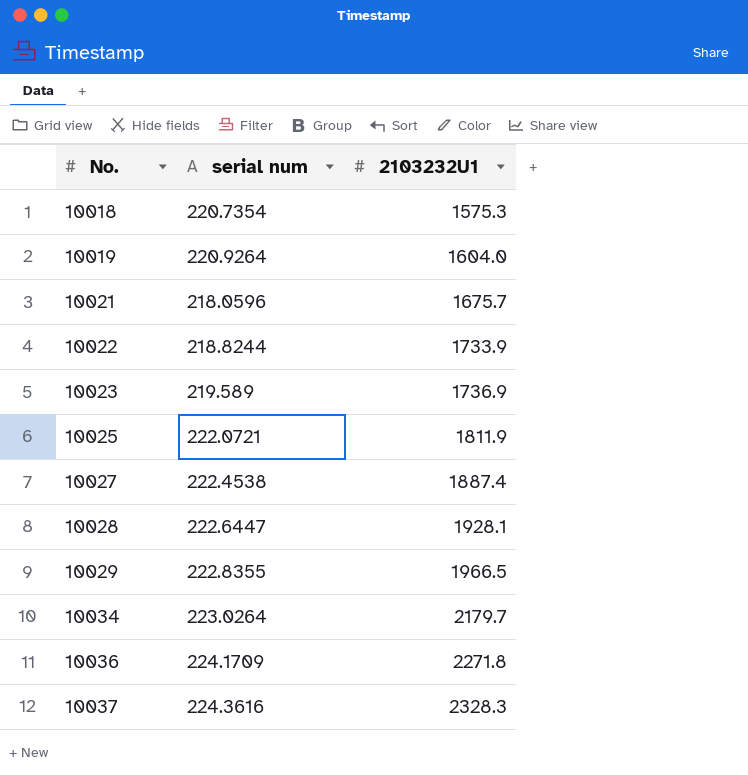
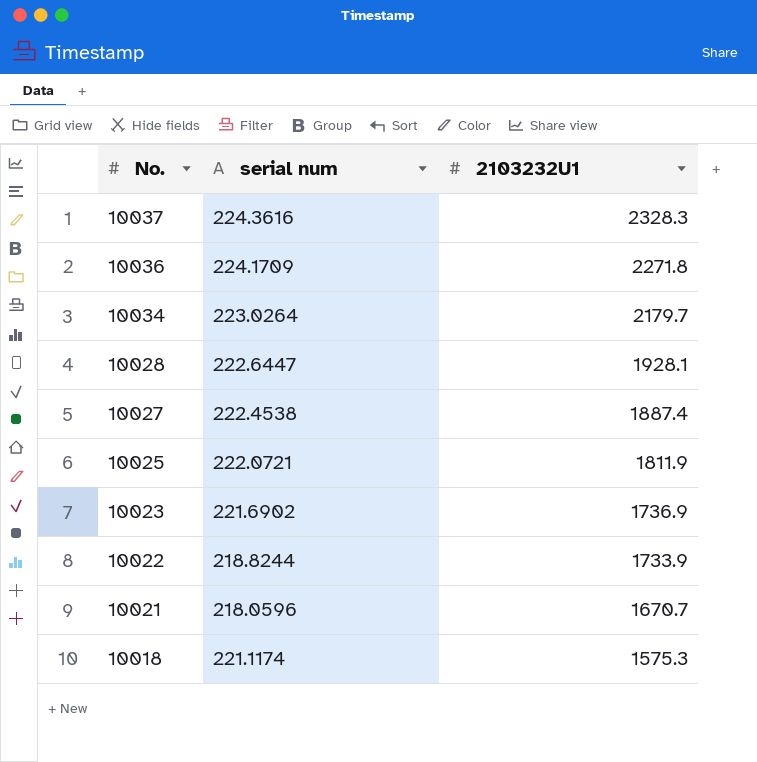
row order: No. ascending -> No. descending
row 10019: 220.9264 | 1604.0 -> none
row 10029: 222.8355 | 1966.5 -> none
10023 | serial num: 219.589 -> 221.6902
10021 | 2103232U1: 1675.7 -> 1670.7
10018 | serial num: 220.7354 -> 221.1174

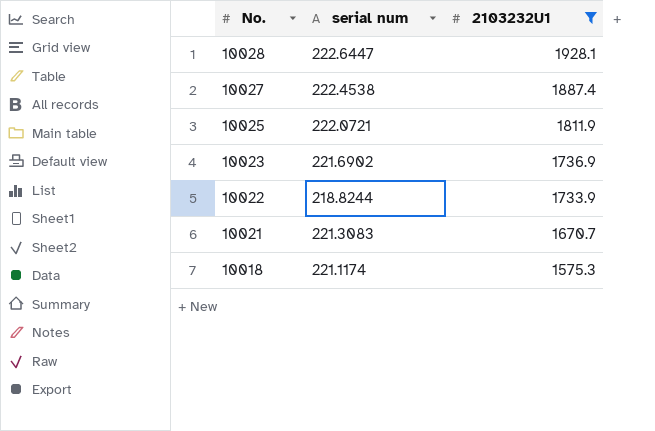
filter: none -> 2103232U1 <= 1928.1
10021 | serial num: 218.0596 -> 221.3083

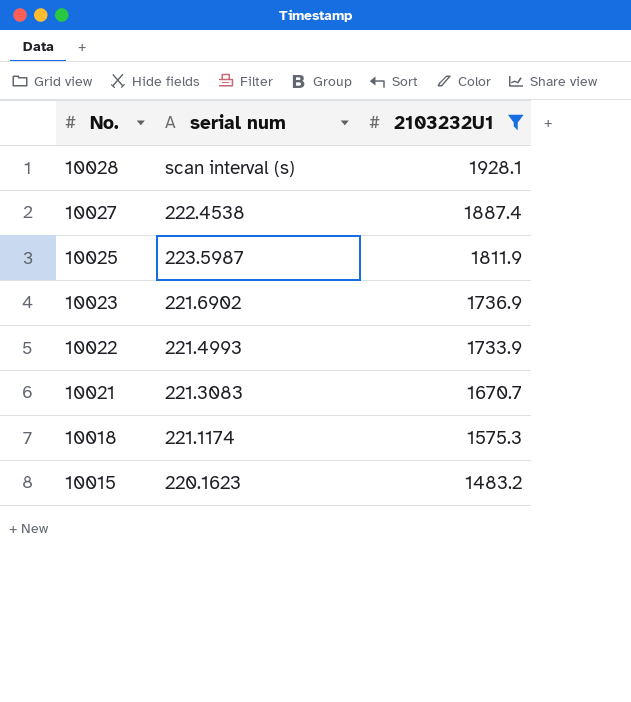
10028 | serial num: 222.6447 -> scan interval (s)
10025 | serial num: 222.0721 -> 223.5987
10022 | serial num: 218.8244 -> 221.4993
row 10015: none -> 220.1623 | 1483.2

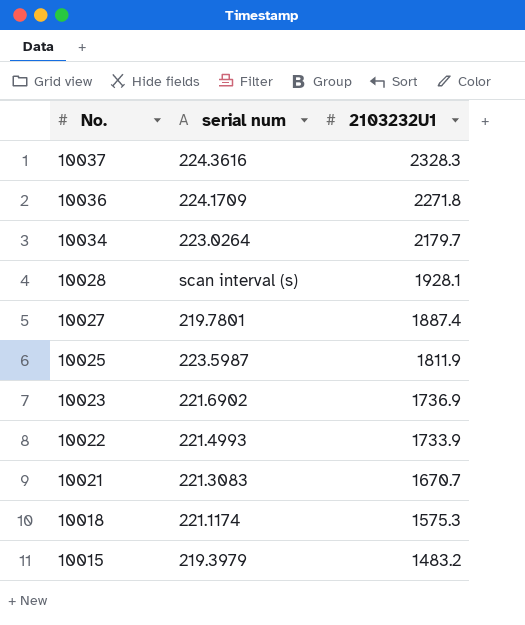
filter: 2103232U1 <= 1928.1 -> none
10027 | serial num: 222.4538 -> 219.7801
10015 | serial num: 220.1623 -> 219.3979

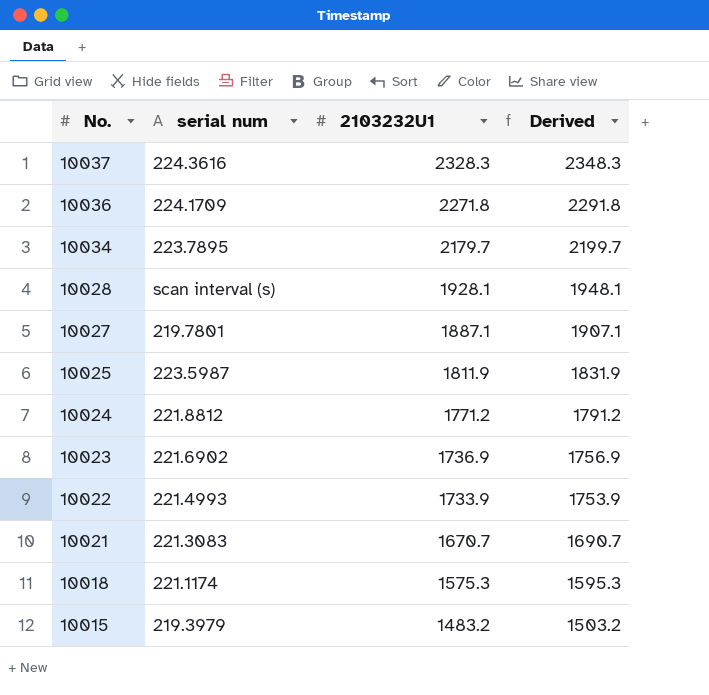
column Derived | formula: none -> [2103232U1] + 20
10034 | serial num: 223.0264 -> 223.7895
10027 | 2103232U1: 1887.4 -> 1887.1
row 10024: none -> 221.8812 | 1771.2 | 1791.2

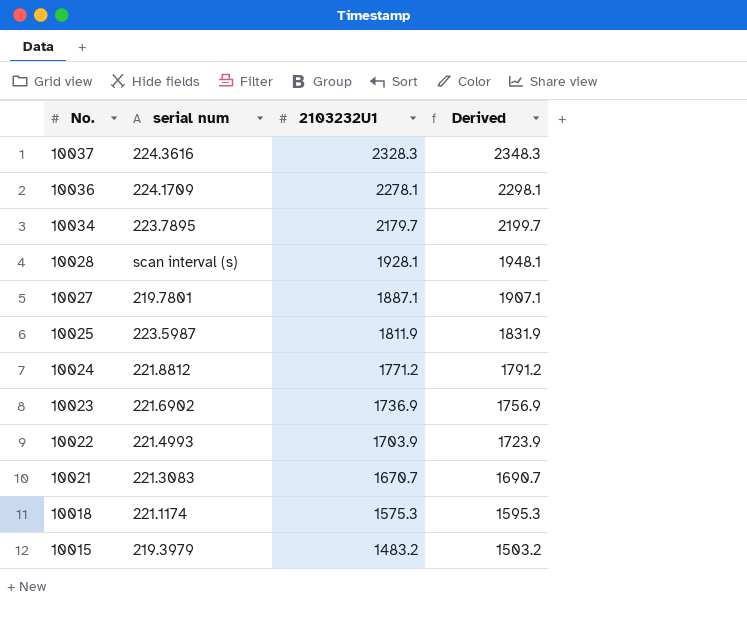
10036 | 2103232U1: 2271.8 -> 2278.1
10036 | Derived: 2291.8 -> 2298.1
10022 | 2103232U1: 1733.9 -> 1703.9
10022 | Derived: 1753.9 -> 1723.9

